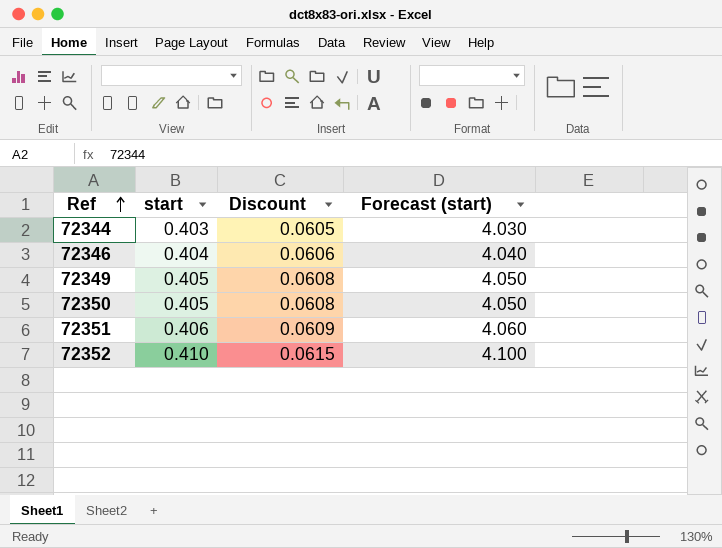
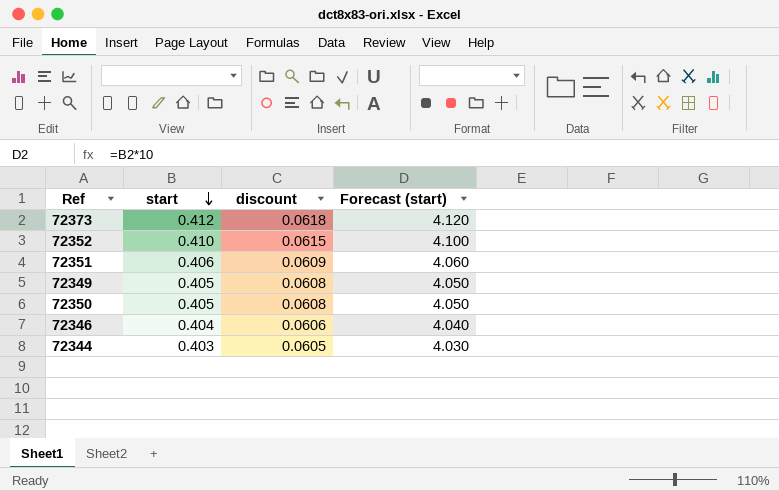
row order: Ref ascending -> start descending
column name: Discount -> discount
row 72373: none -> 0.412 | 0.0618 | 4.120

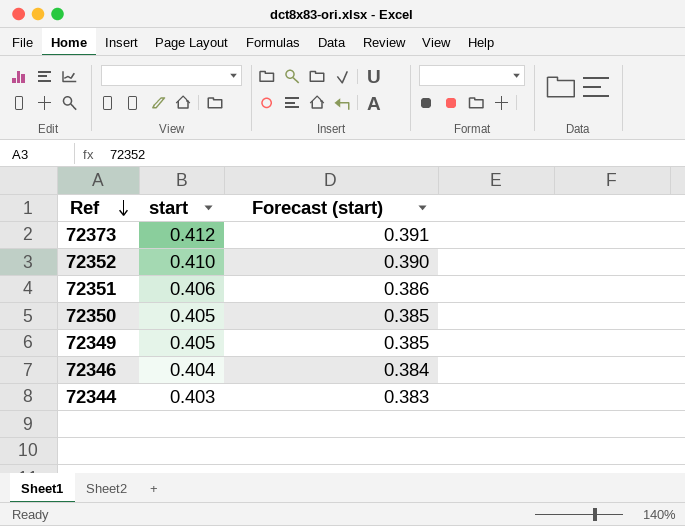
row order: start descending -> Ref descending
column discount | formula: [start] * 0.15 -> none
column Forecast (start) | formula: [start] * 10 -> [start] * 0.95

